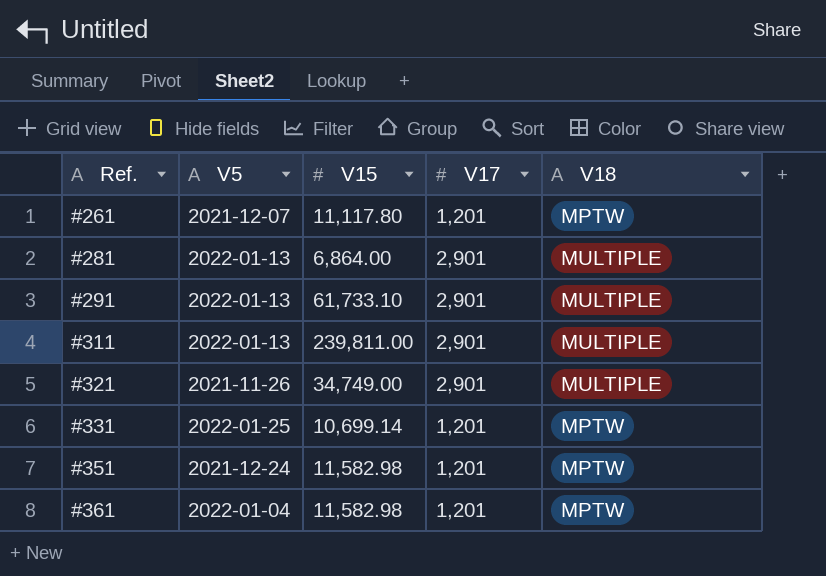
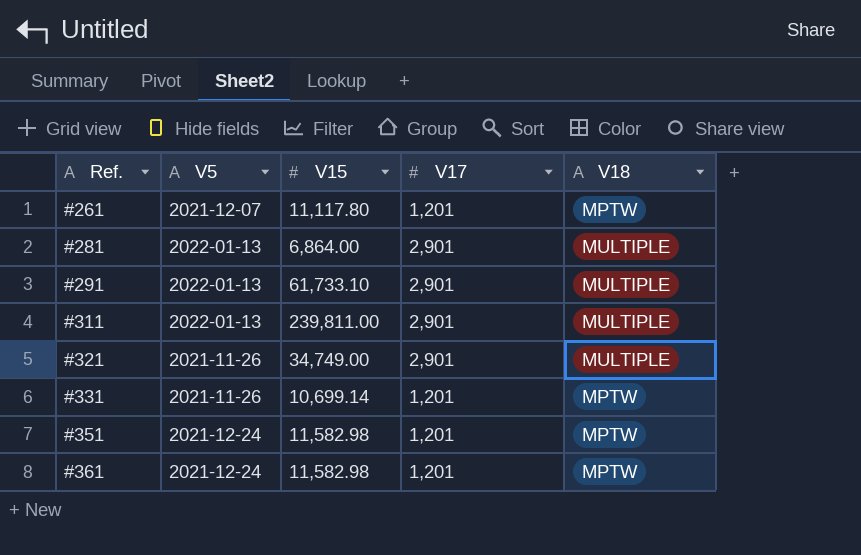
#331 | V5: 2022-01-25 -> 2021-11-26
#361 | V5: 2022-01-04 -> 2021-12-24

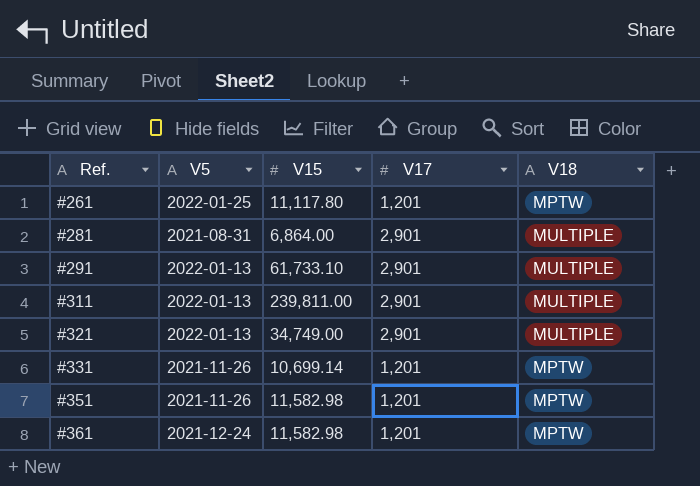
#261 | V5: 2021-12-07 -> 2022-01-25
#281 | V5: 2022-01-13 -> 2021-08-31
#321 | V5: 2021-11-26 -> 2022-01-13
#351 | V5: 2021-12-24 -> 2021-11-26

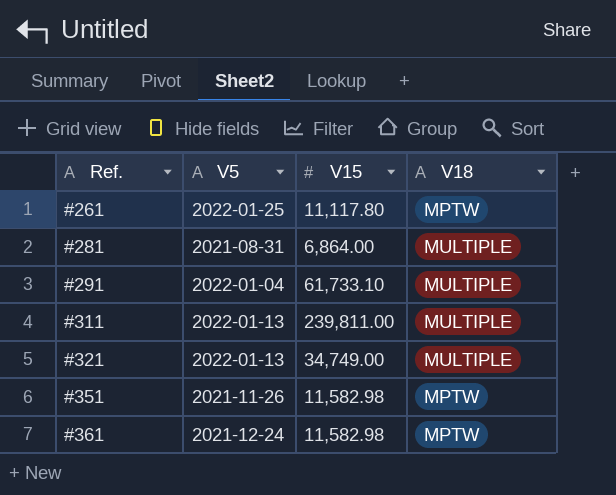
column V17 | position: 4 -> none
row #331: 2021-11-26 | 10,699.14 | 1,201 | MPTW -> none
#291 | V5: 2022-01-13 -> 2022-01-04

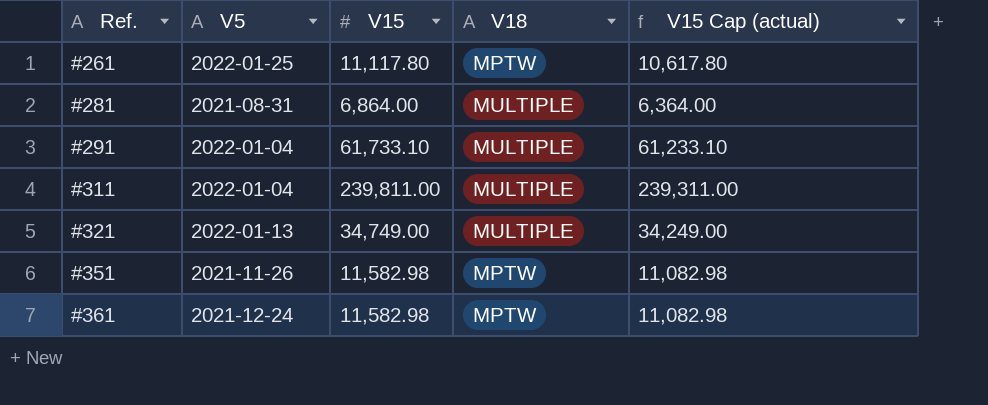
column V15 Cap (actual) | formula: none -> [V15] - 500
#311 | V5: 2022-01-13 -> 2022-01-04

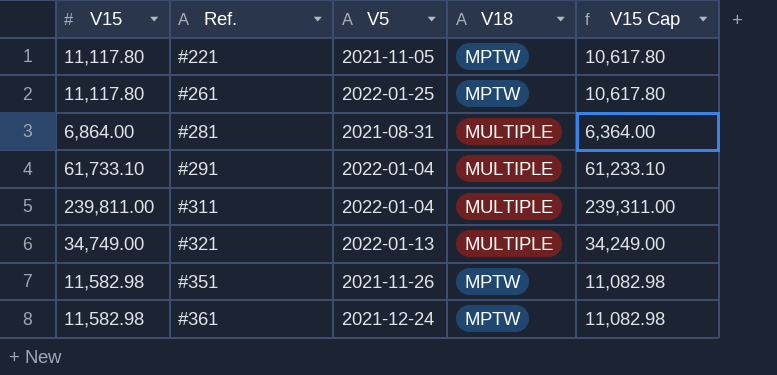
column V15 | position: 3 -> 1
column name: V15 Cap (actual) -> V15 Cap
row #221: none -> 11,117.80 | 2021-11-05 | MPTW | 10,617.80

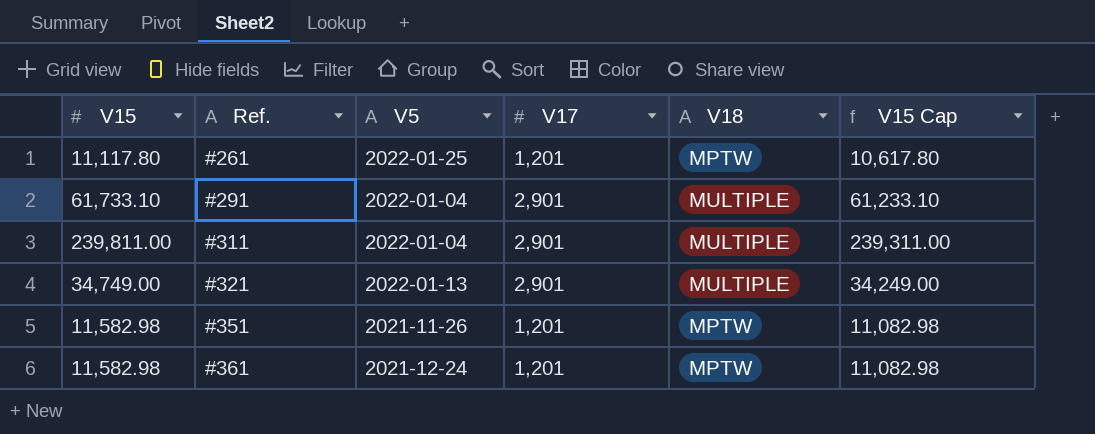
column V17 | position: none -> 4
row #221: 11,117.80 | 2021-11-05 | MPTW | 10,617.80 -> none
row #281: 6,864.00 | 2021-08-31 | MULTIPLE | 6,364.00 -> none

